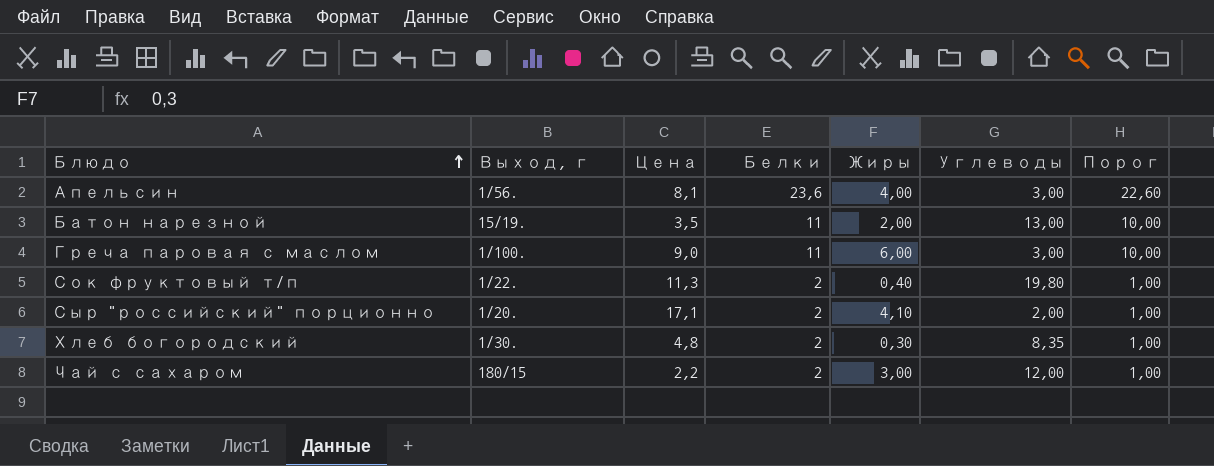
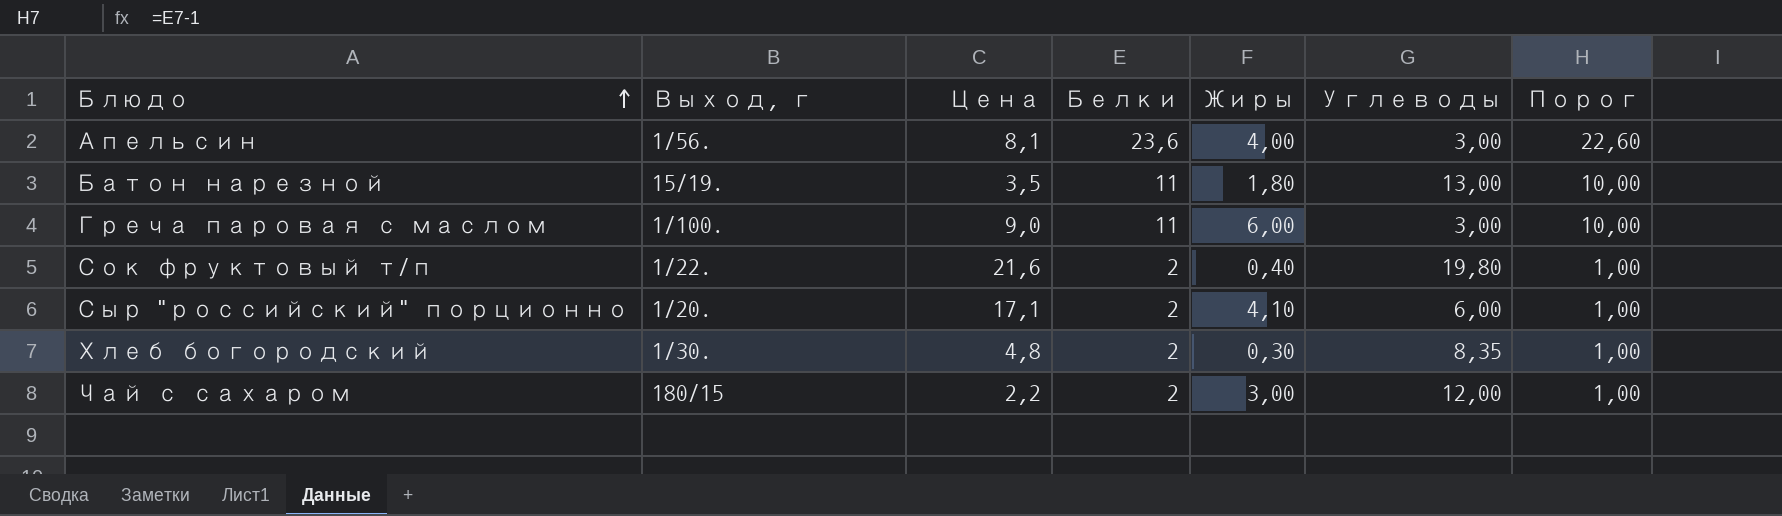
Батон нарезной | Жиры: 2,00 -> 1,80
Сок фруктовый т/п | Цена: 11,3 -> 21,6
Сыр "российский" порционно | Углеводы: 2,00 -> 6,00

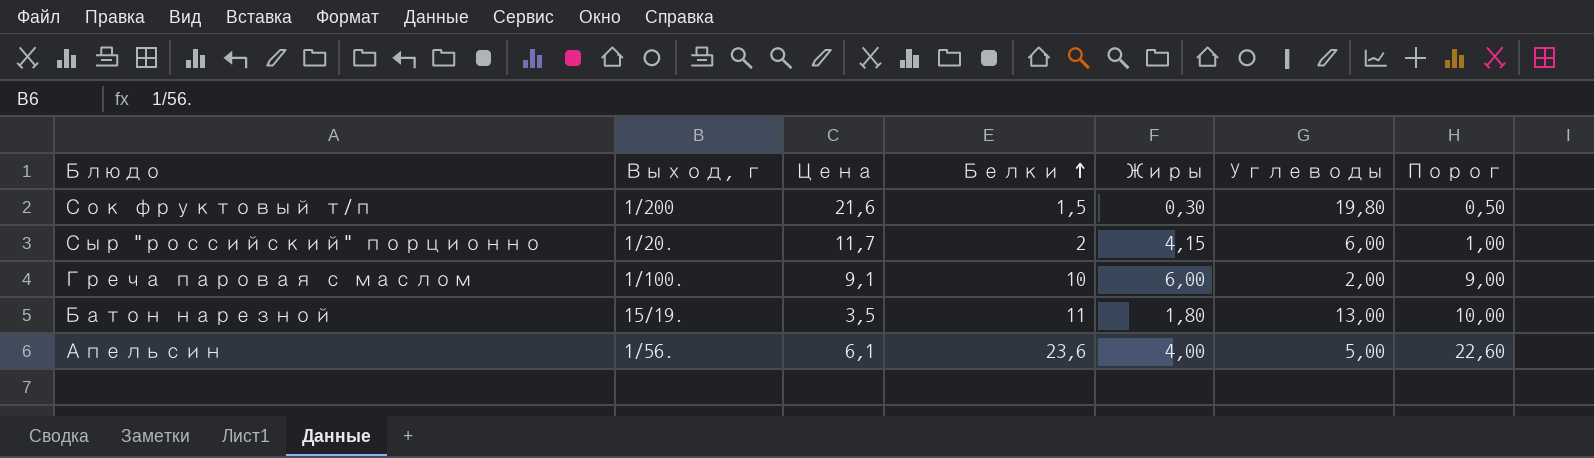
row order: Блюдо ascending -> Белки ascending
row Хлеб богородский: 1/30. | 4,8 | 2 | 0,30 | 8,35 | 1,00 -> none
row Чай с сахаром: 180/15 | 2,2 | 2 | 3,00 | 12,00 | 1,00 -> none
Сок фруктовый т/п | Выход, г: 1/22. -> 1/200
Сок фруктовый т/п | Белки: 2 -> 1,5
Сок фруктовый т/п | Жиры: 0,40 -> 0,30
Сок фруктовый т/п | Порог: 1,00 -> 0,50
Сыр "российский" порционно | Цена: 17,1 -> 11,7
Сыр "российский" порционно | Жиры: 4,10 -> 4,15
Греча паровая с маслом | Цена: 9,0 -> 9,1
Греча паровая с маслом | Белки: 11 -> 10
Греча паровая с маслом | Углеводы: 3,00 -> 2,00
Греча паровая с маслом | Порог: 10,00 -> 9,00
Апельсин | Цена: 8,1 -> 6,1
Апельсин | Углеводы: 3,00 -> 5,00

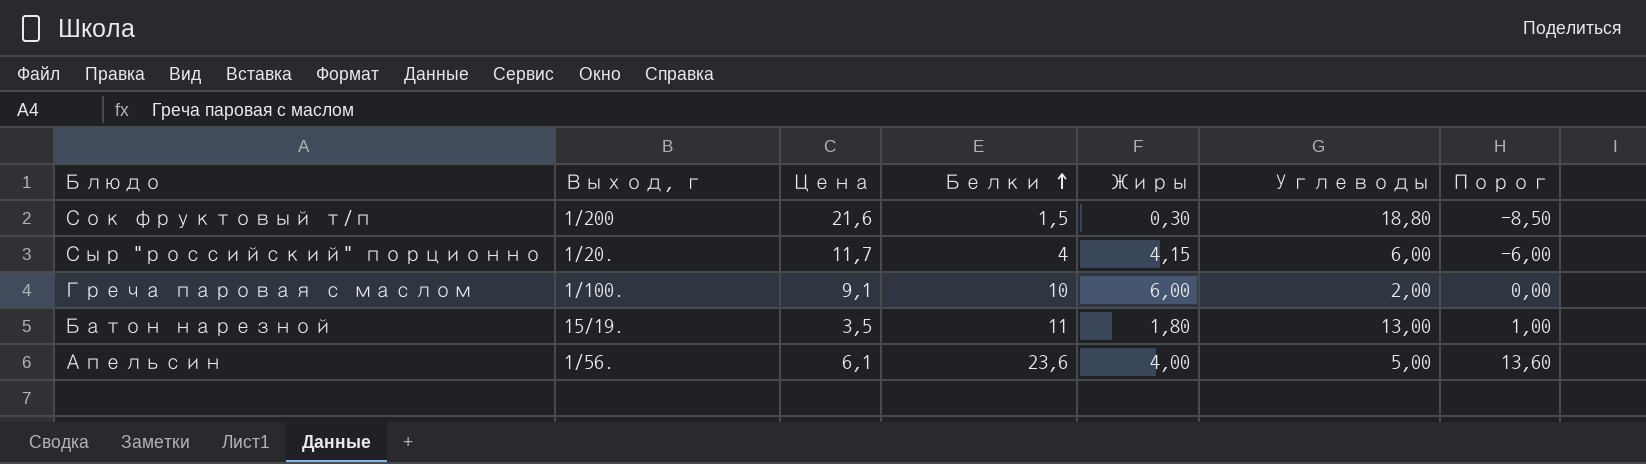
column Порог | formula: [Белки] - 1 -> [Белки] - 10
Сок фруктовый т/п | Углеводы: 19,80 -> 18,80
Сыр "российский" порционно | Белки: 2 -> 4

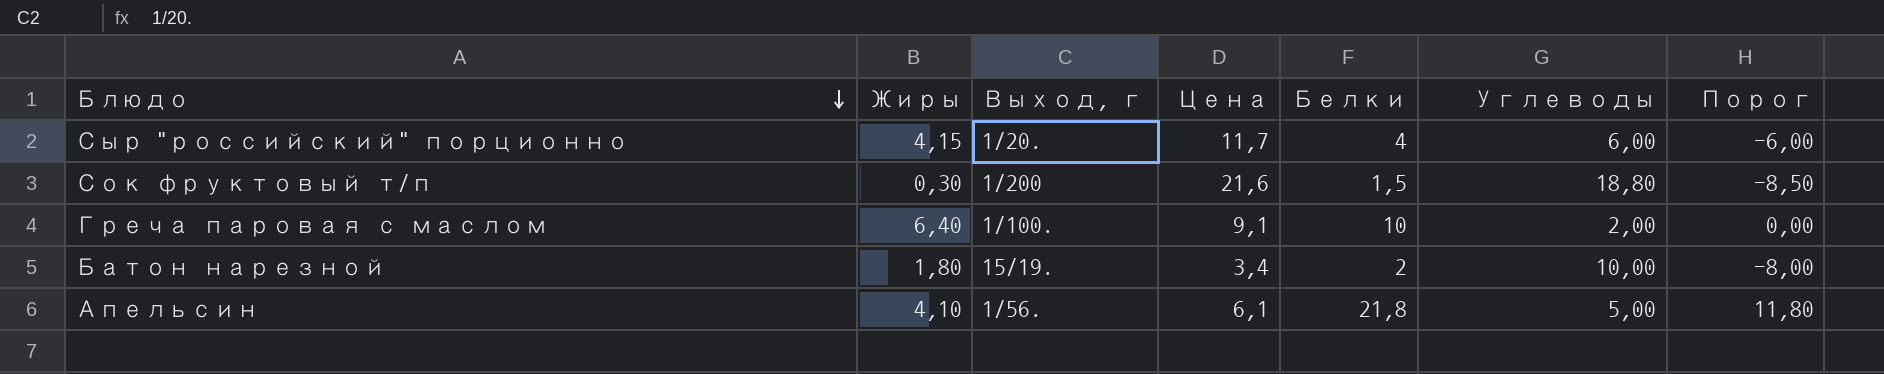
row order: Белки ascending -> Блюдо descending
column Жиры | position: 5 -> 2
Греча паровая с маслом | Жиры: 6,00 -> 6,40
Батон нарезной | Цена: 3,5 -> 3,4
Батон нарезной | Белки: 11 -> 2
Батон нарезной | Углеводы: 13,00 -> 10,00
Батон нарезной | Порог: 1,00 -> -8,00
Апельсин | Жиры: 4,00 -> 4,10
Апельсин | Белки: 23,6 -> 21,8
Апельсин | Порог: 13,60 -> 11,80

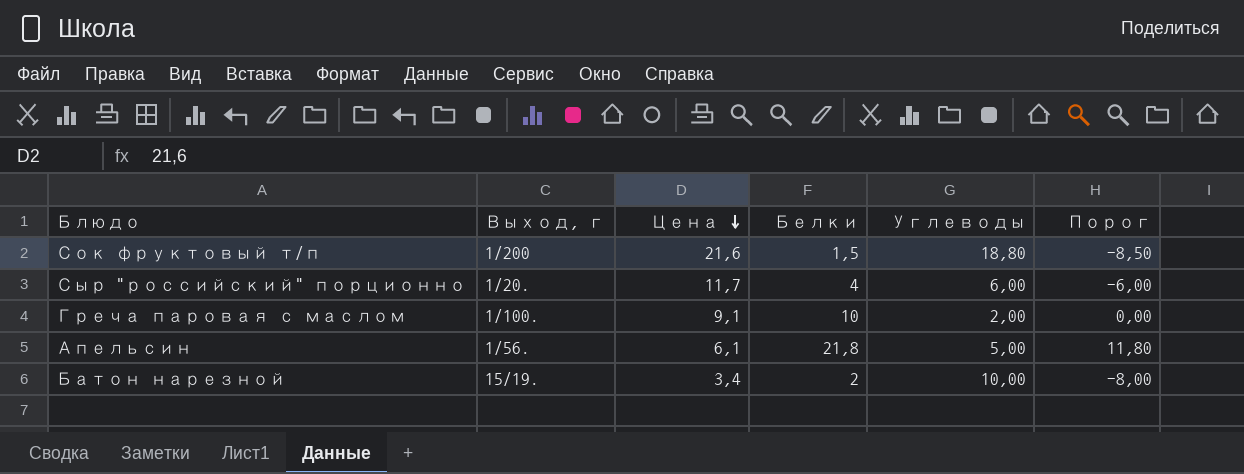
row order: Блюдо descending -> Цена descending
column Жиры | position: 2 -> none

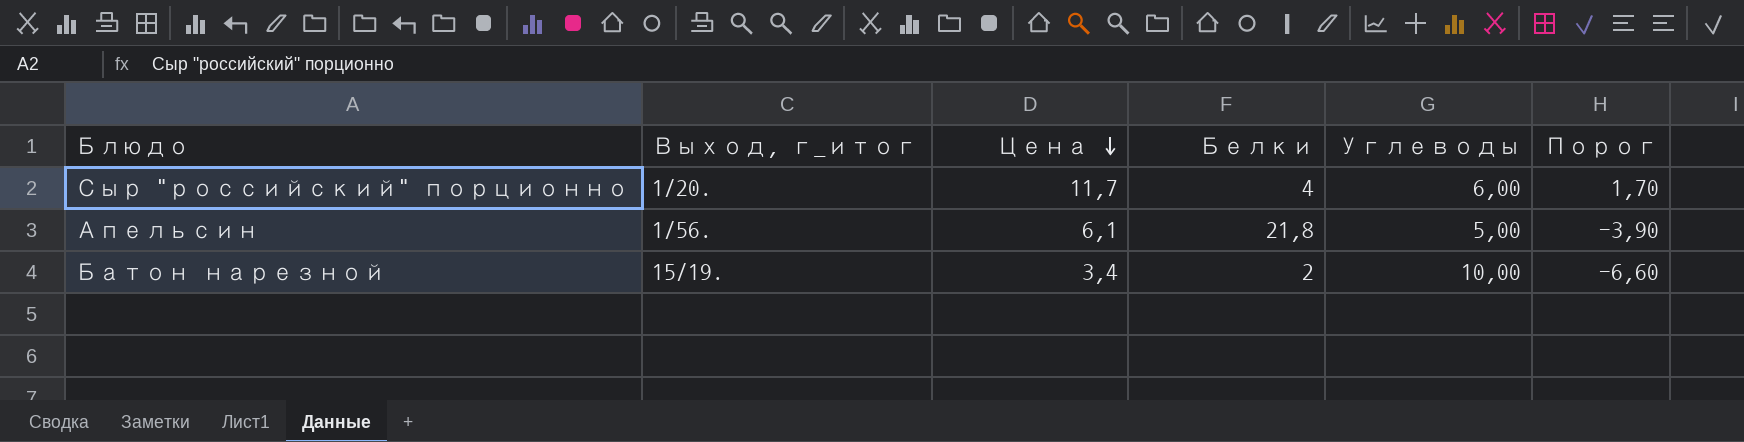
column name: Выход, г -> Выход, г_итог
column Порог | formula: [Белки] - 10 -> [Цена] - 10
row Сок фруктовый т/п: 1/200 | 21,6 | 1,5 | 18,80 | -8,50 -> none
row Греча паровая с маслом: 1/100. | 9,1 | 10 | 2,00 | 0,00 -> none

